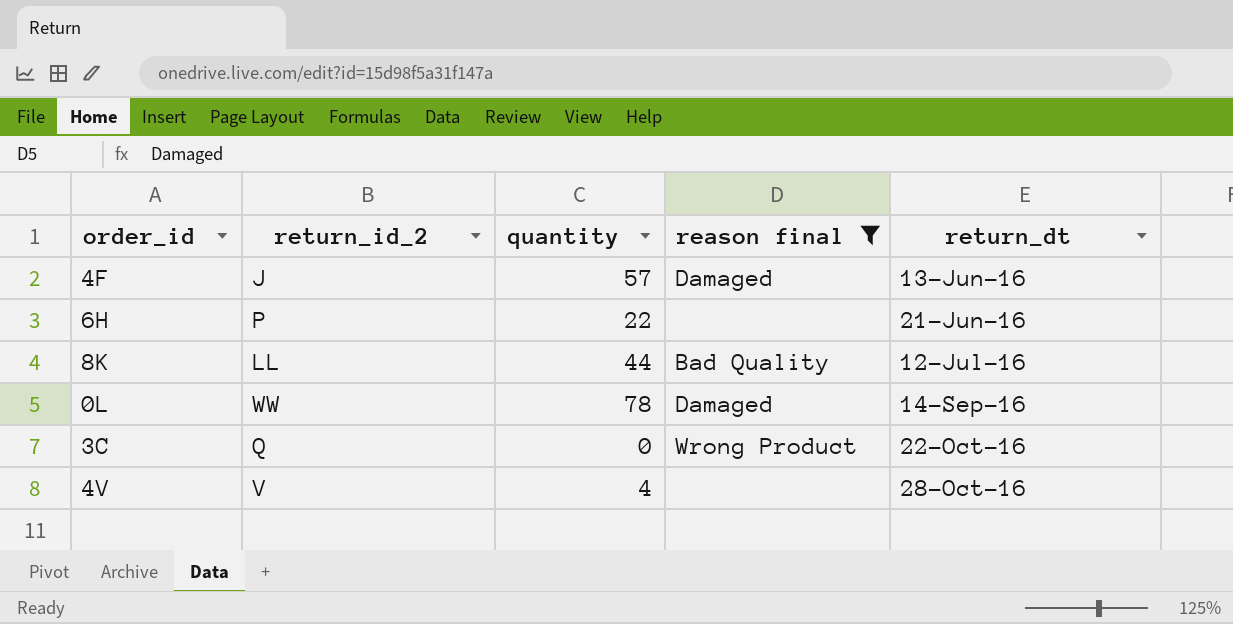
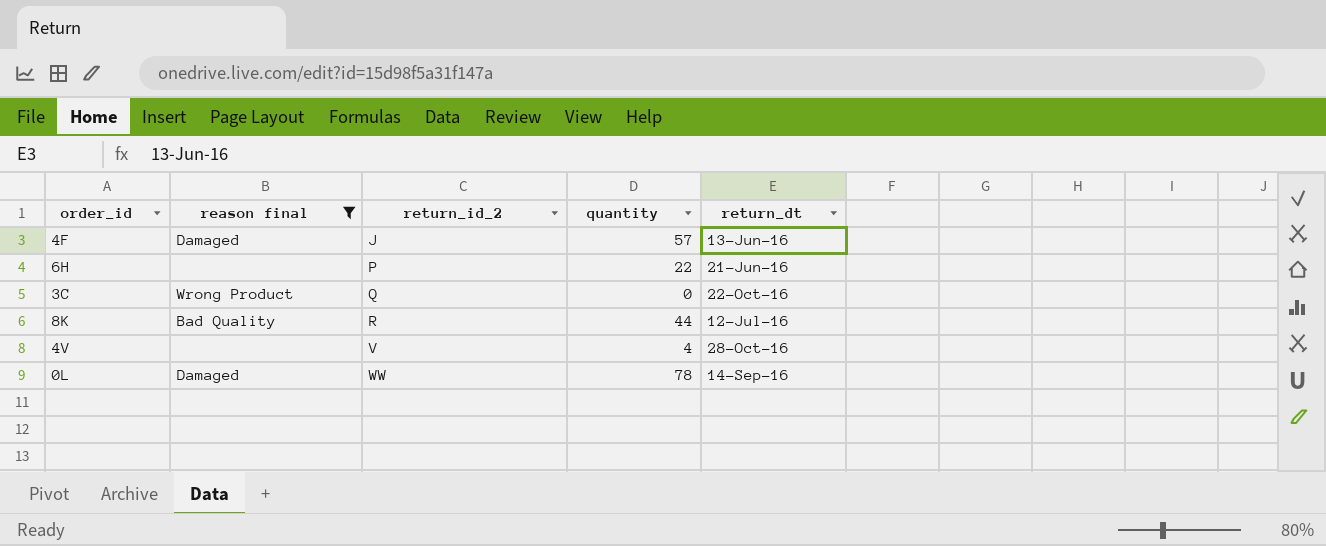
row order: return_dt ascending -> return_id_2 ascending
column reason final | position: 4 -> 2
8K | return_id_2: LL -> R

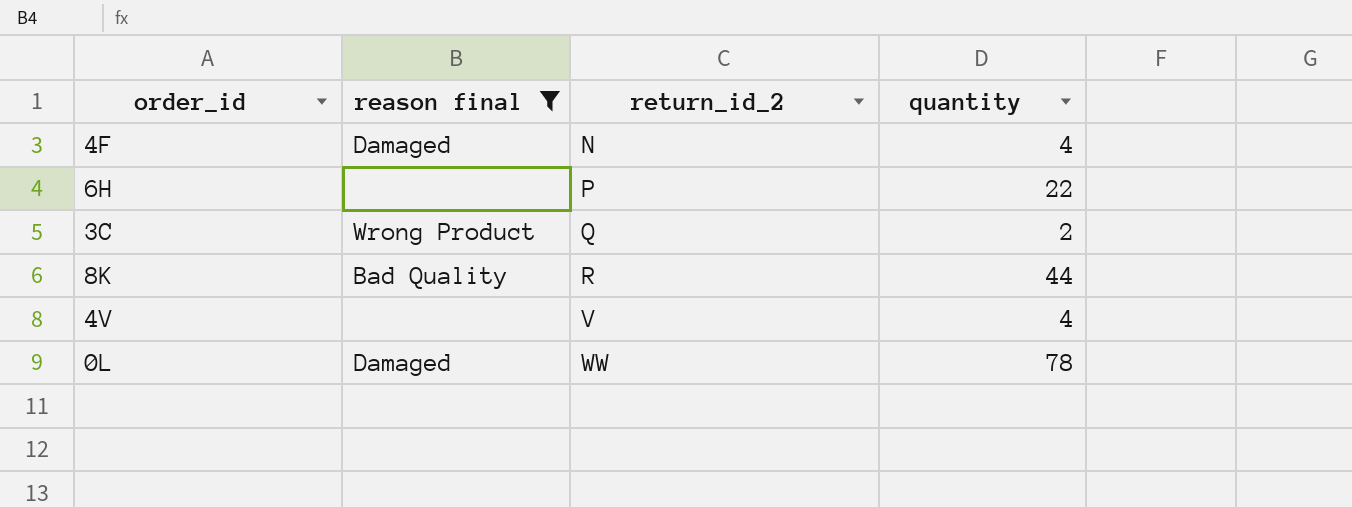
column return_dt | position: 5 -> none
4F | return_id_2: J -> N
4F | quantity: 57 -> 4
3C | quantity: 0 -> 2

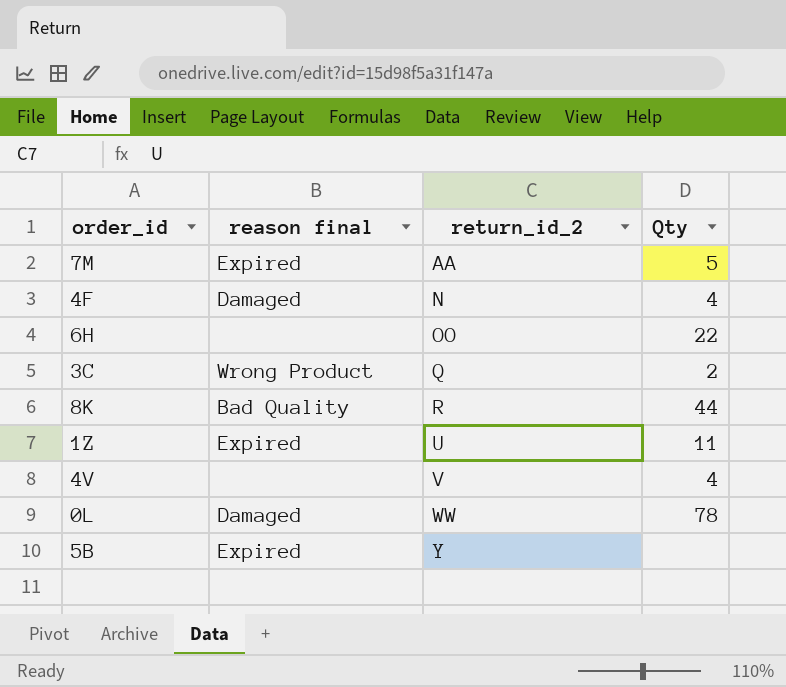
filter: reason final != Expired -> none
column name: quantity -> Qty
6H | return_id_2: P -> OO

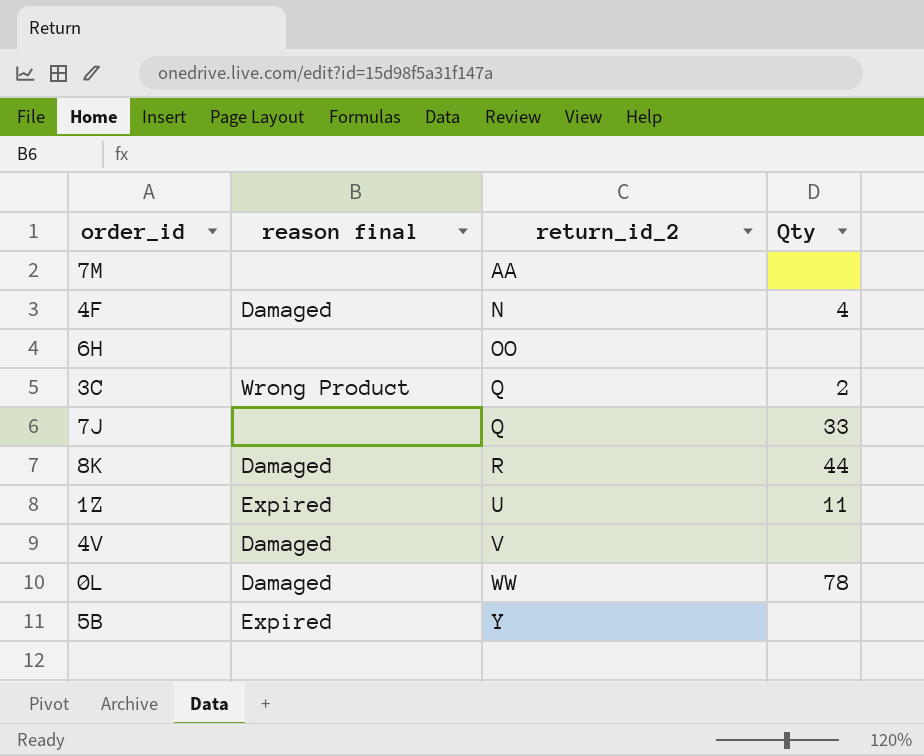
7M | reason final: Expired -> none
7M | Qty: 5 -> none
6H | Qty: 22 -> none
row 7J: none -> none | Q | 33
8K | reason final: Bad Quality -> Damaged
4V | reason final: none -> Damaged
4V | Qty: 4 -> none

